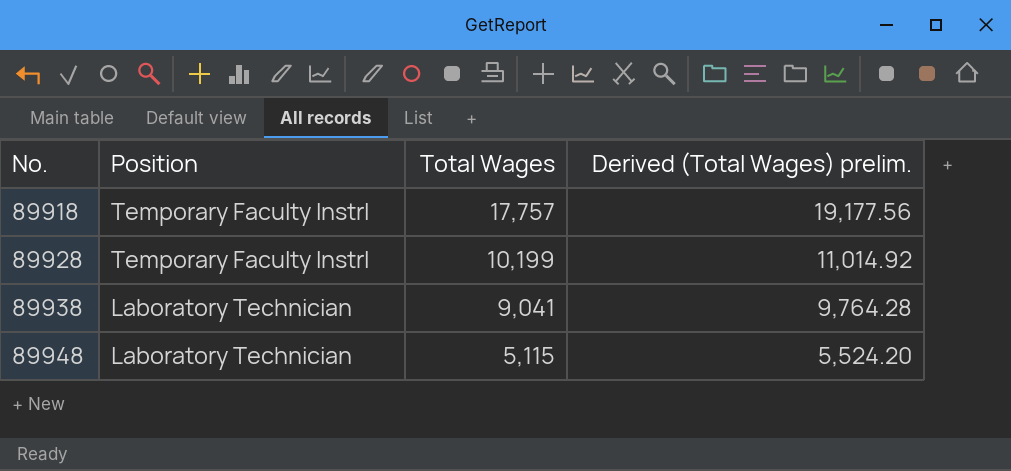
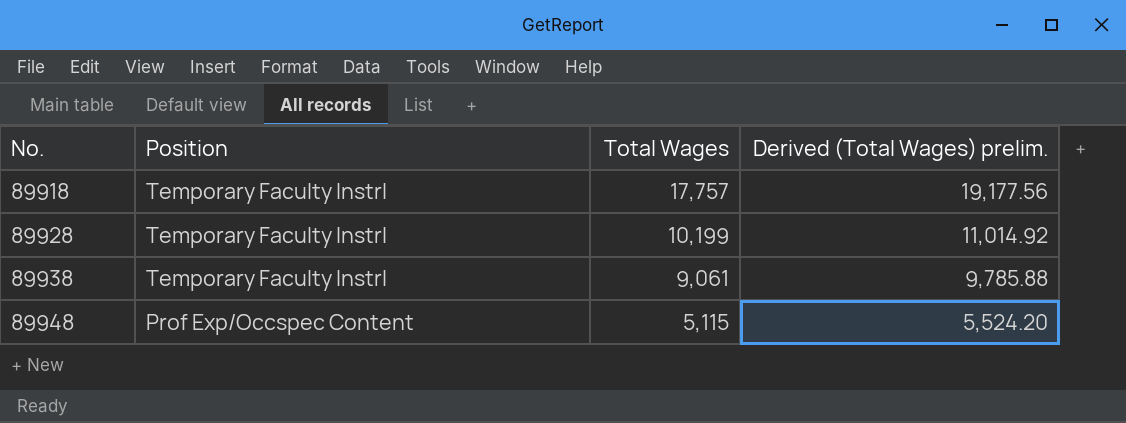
89938 | Position: Laboratory Technician -> Temporary Faculty Instrl
89938 | Total Wages: 9,041 -> 9,061
89938 | Derived (Total Wages) prelim.: 9,764.28 -> 9,785.88
89948 | Position: Laboratory Technician -> Prof Exp/Occspec Content

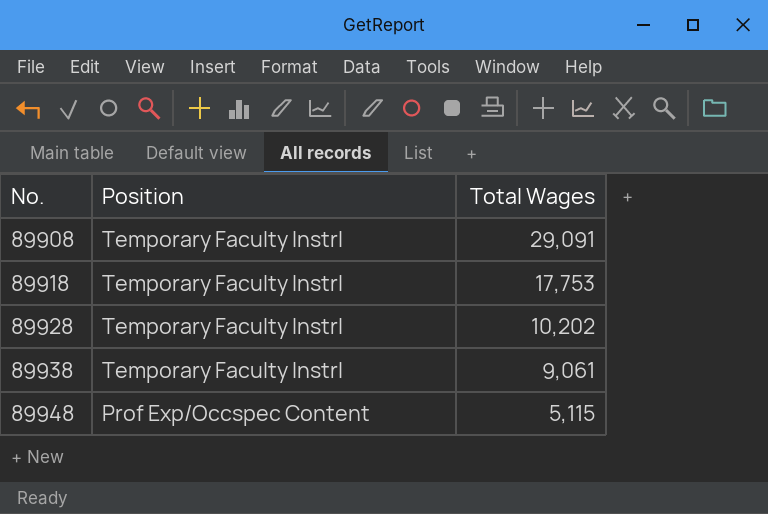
column Derived (Total Wages) prelim. | formula: [Total Wages] * 1.08 -> none
row 89908: none -> Temporary Faculty Instrl | 29,091
89918 | Total Wages: 17,757 -> 17,753
89928 | Total Wages: 10,199 -> 10,202

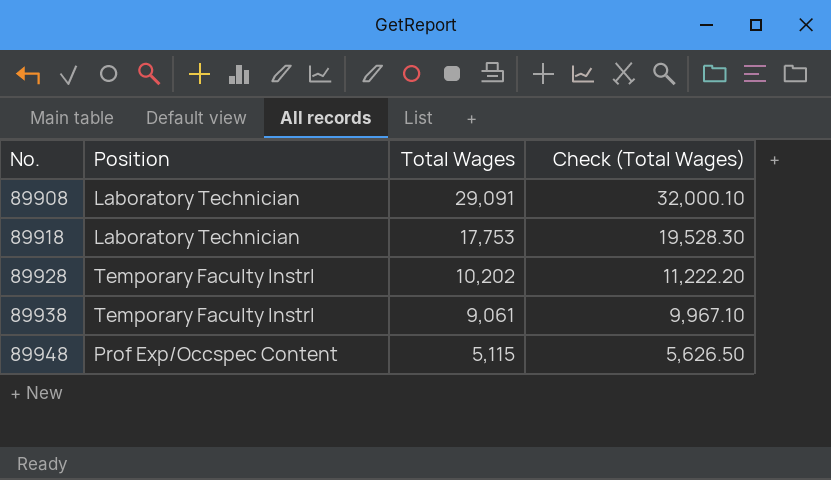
column Check (Total Wages) | formula: none -> [Total Wages] * 1.1
89908 | Position: Temporary Faculty Instrl -> Laboratory Technician
89918 | Position: Temporary Faculty Instrl -> Laboratory Technician

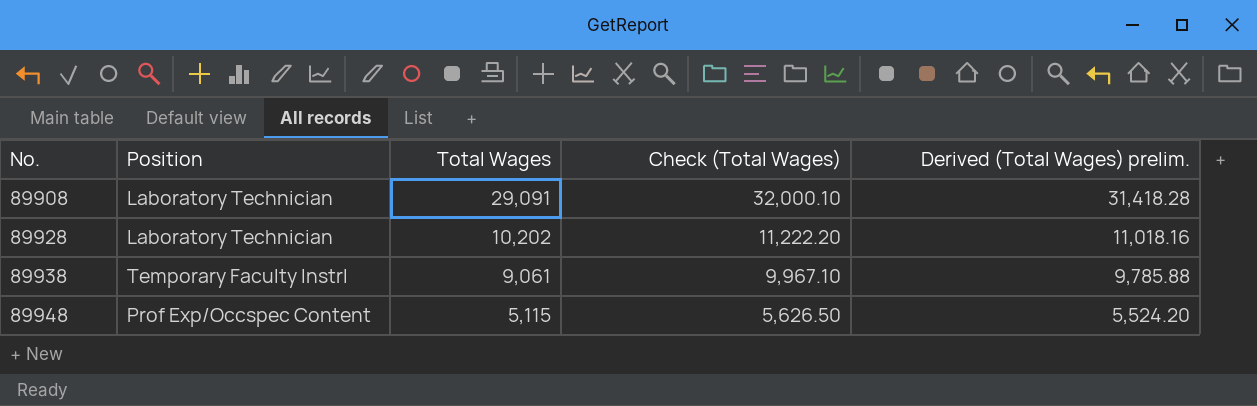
column Derived (Total Wages) prelim. | formula: none -> [Total Wages] * 1.08
row 89918: Laboratory Technician | 17,753 | 19,528.30 -> none
89928 | Position: Temporary Faculty Instrl -> Laboratory Technician

